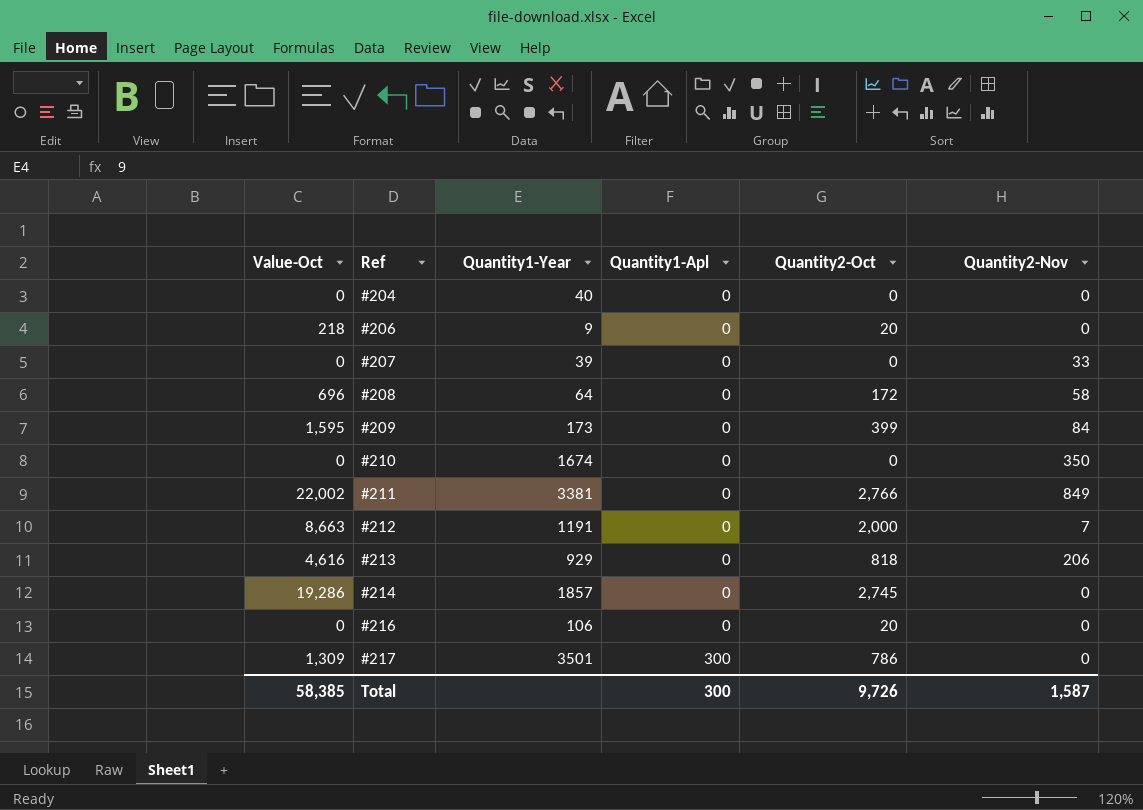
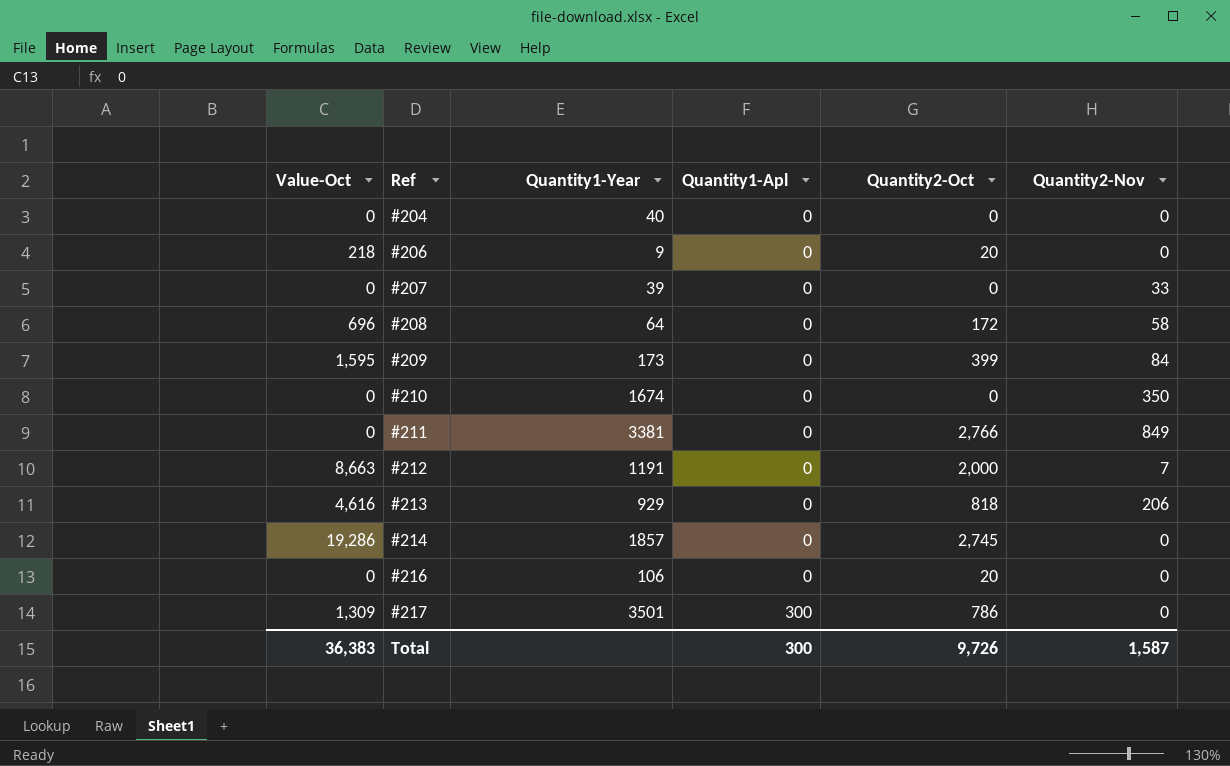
#211 | Value-Oct: 22,002 -> 0
Total | Value-Oct: 58,385 -> 36,383

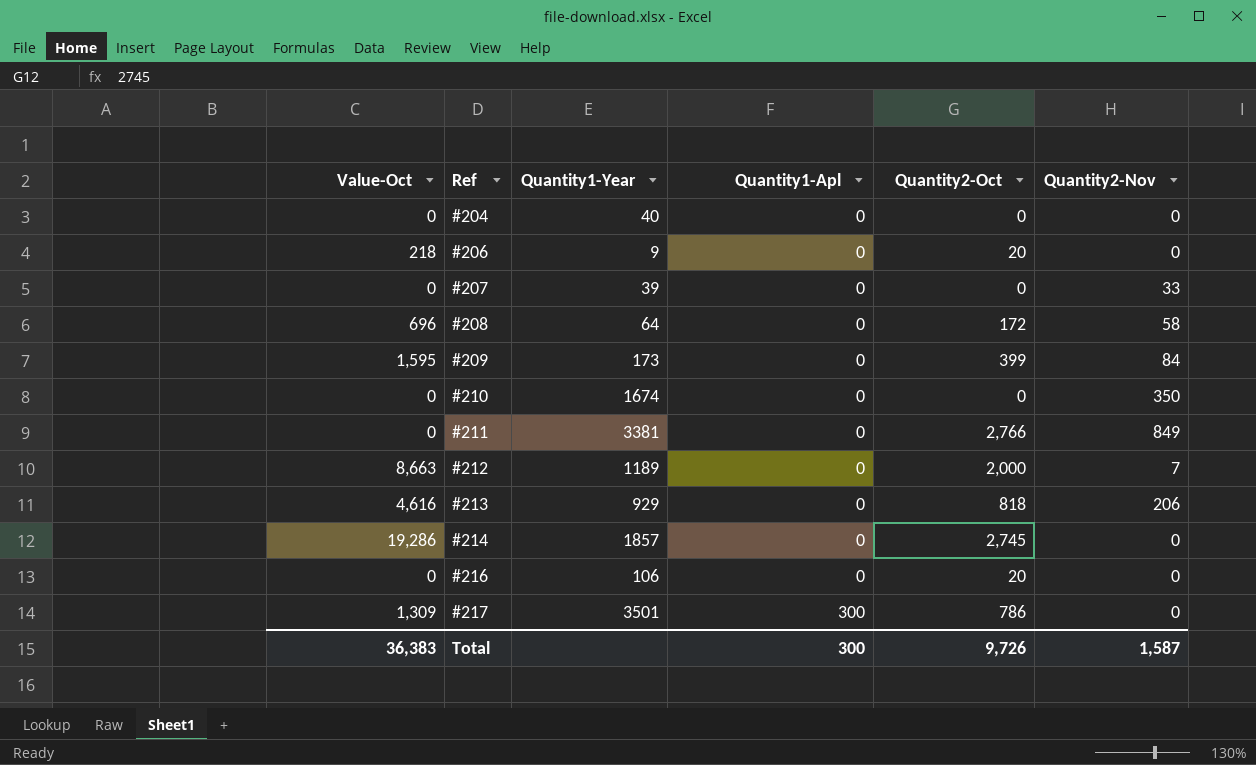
#212 | Quantity1-Year: 1191 -> 1189

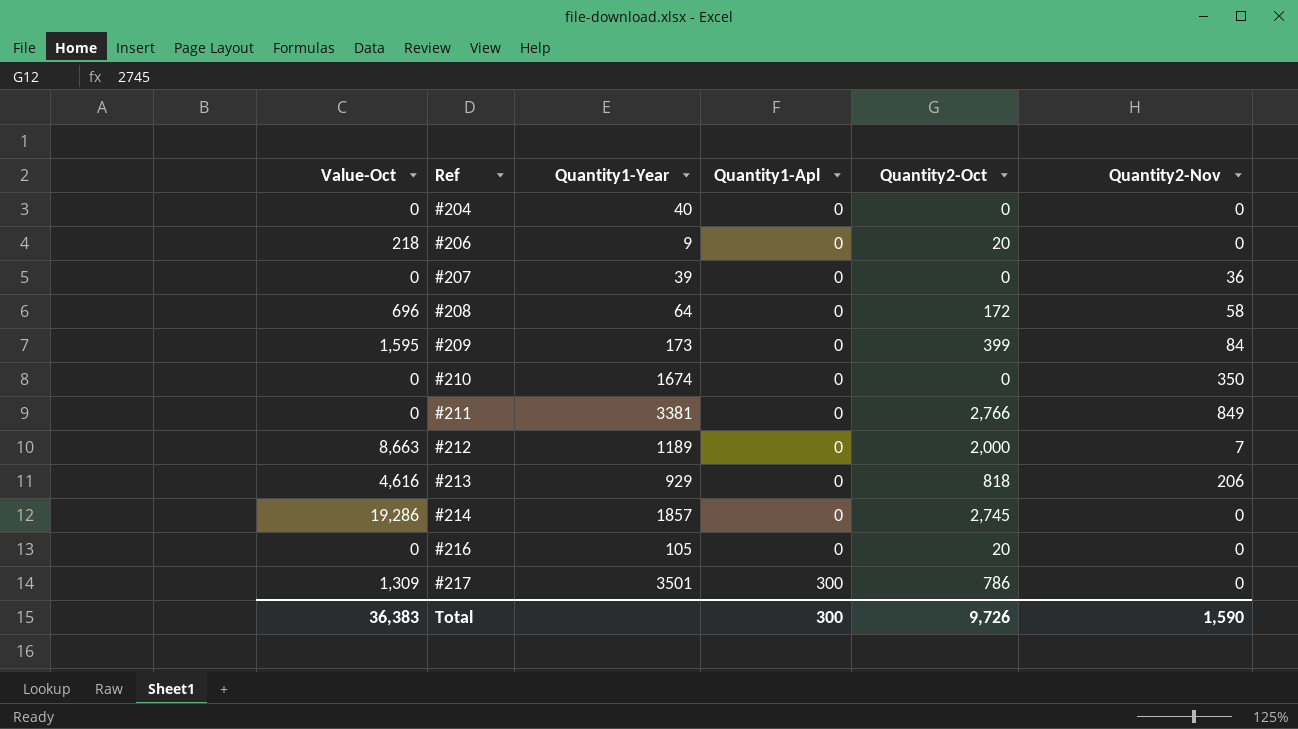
#207 | Quantity2-Nov: 33 -> 36
#216 | Quantity1-Year: 106 -> 105
Total | Quantity2-Nov: 1,587 -> 1,590

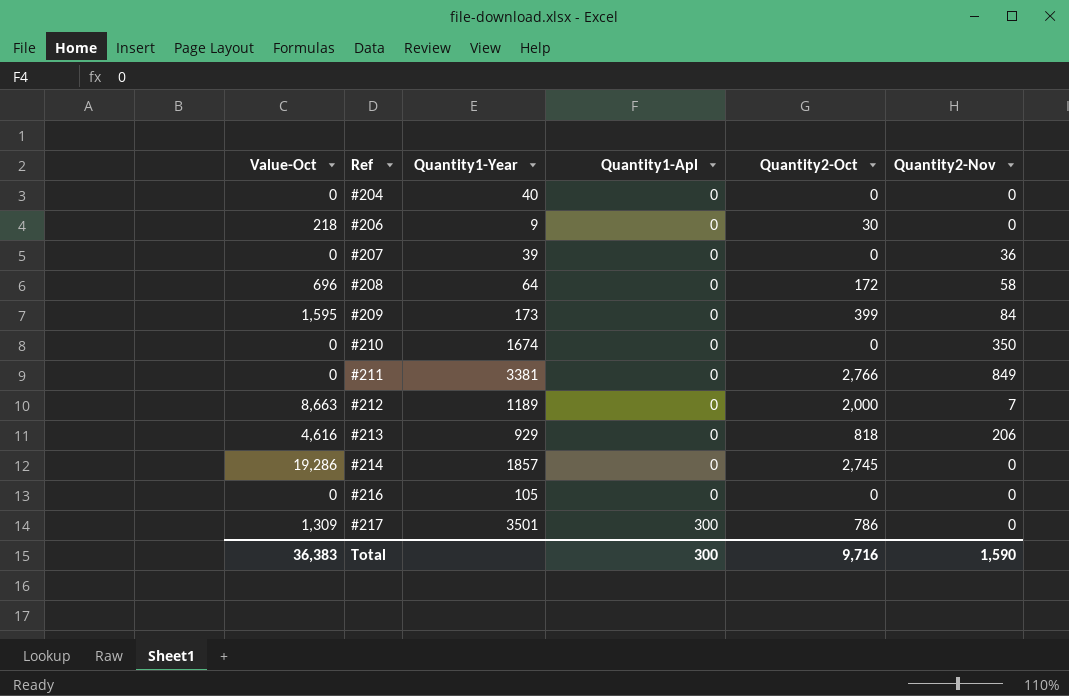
#206 | Quantity2-Oct: 20 -> 30
#216 | Quantity2-Oct: 20 -> 0
Total | Quantity2-Oct: 9,726 -> 9,716

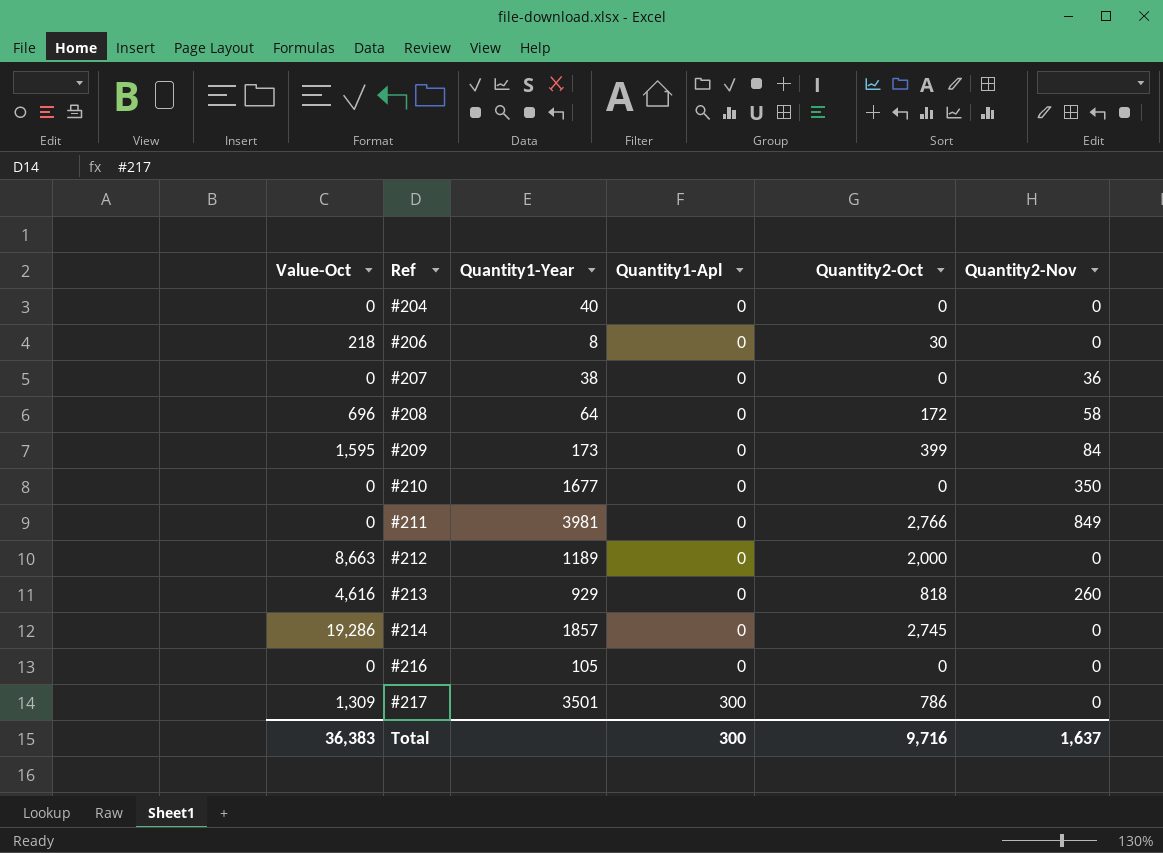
#206 | Quantity1-Year: 9 -> 8
#207 | Quantity1-Year: 39 -> 38
#210 | Quantity1-Year: 1674 -> 1677
#211 | Quantity1-Year: 3381 -> 3981
#212 | Quantity2-Nov: 7 -> 0
#213 | Quantity2-Nov: 206 -> 260
Total | Quantity2-Nov: 1,590 -> 1,637

